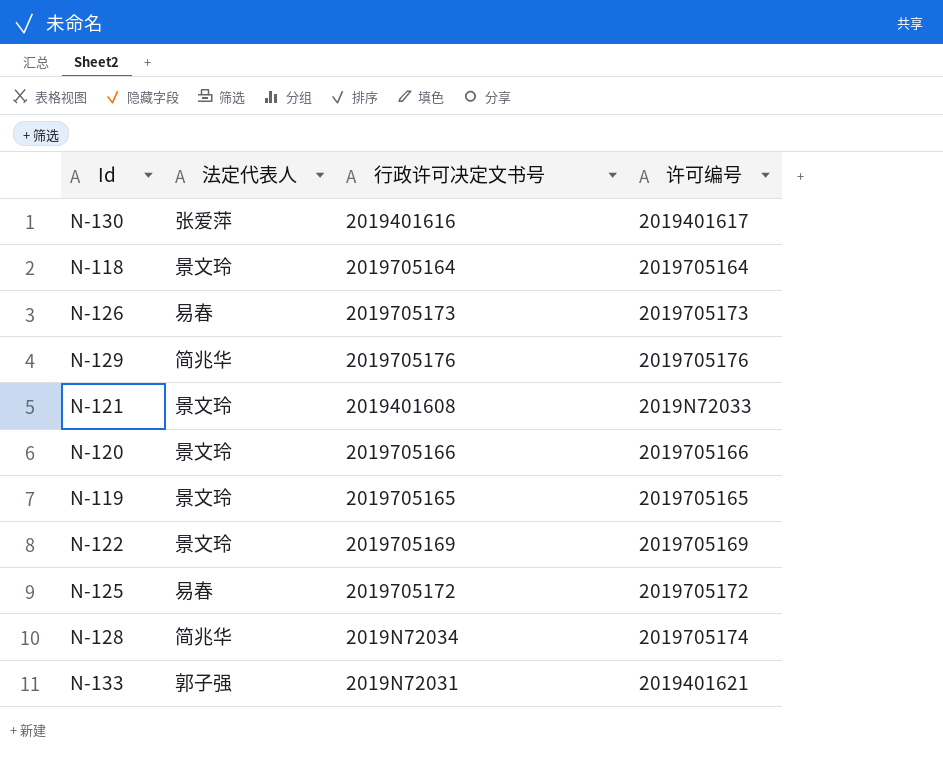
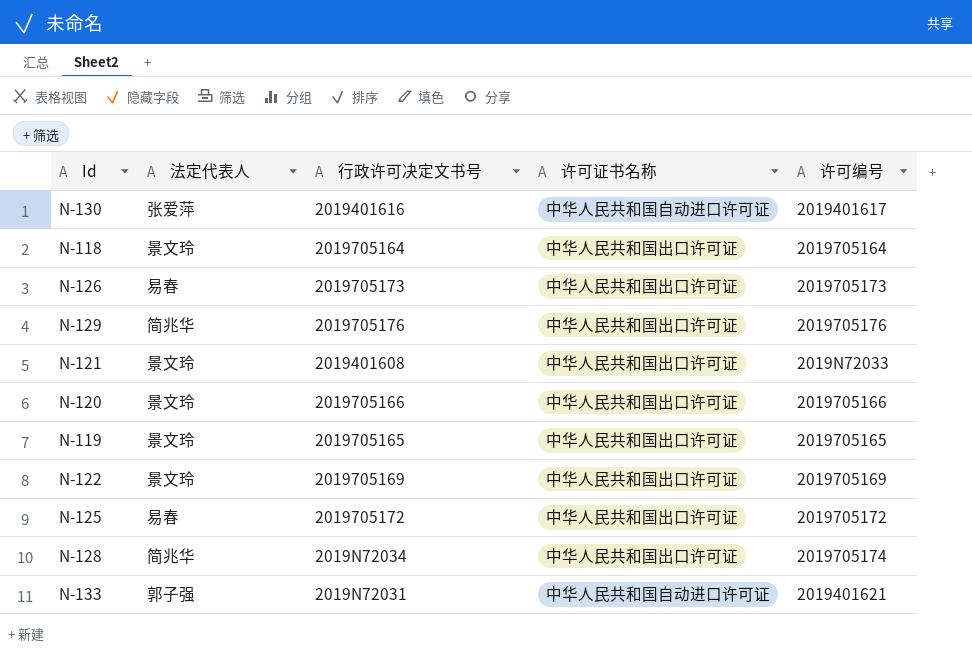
column 许可证书名称 | position: none -> 4

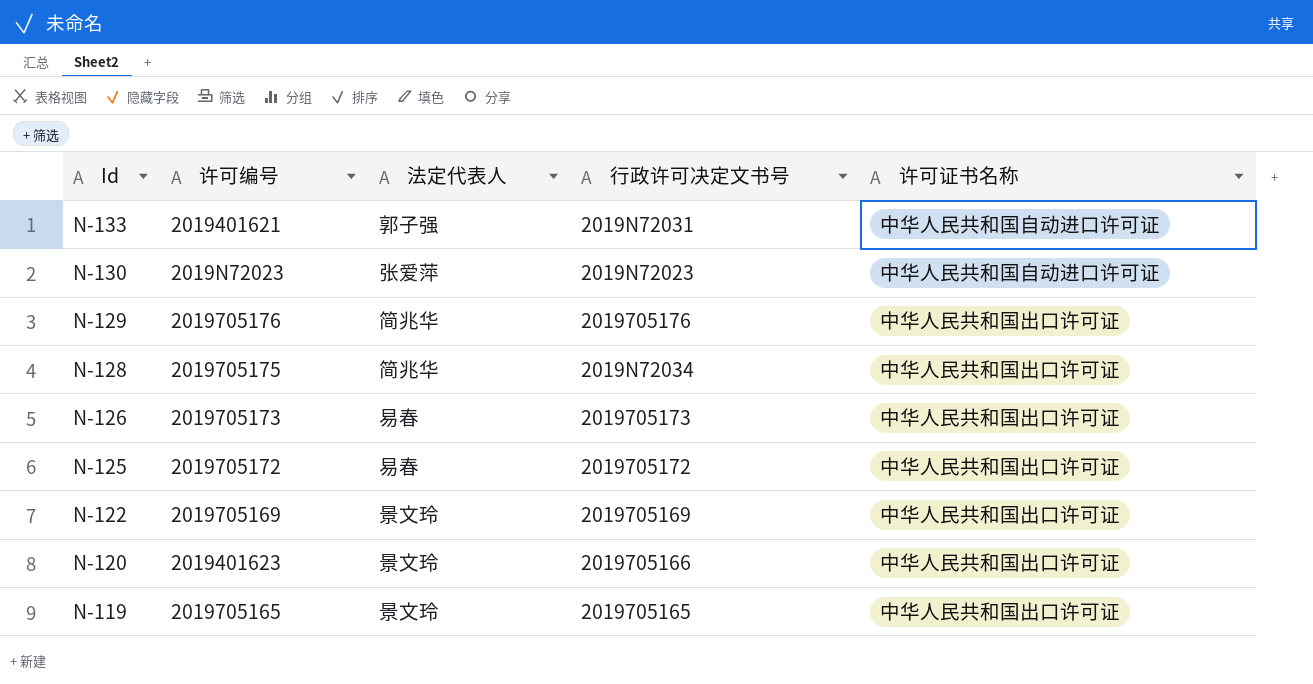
row order: none -> Id descending
column 许可编号 | position: 5 -> 2
row N-118: 景文玲 | 2019705164 | 中华人民共和国出口许可证 | 2019705164 -> none
row N-121: 景文玲 | 2019401608 | 中华人民共和国出口许可证 | 2019N72033 -> none
N-130 | 许可编号: 2019401617 -> 2019N72023
N-130 | 行政许可决定文书号: 2019401616 -> 2019N72023
N-128 | 许可编号: 2019705174 -> 2019705175
N-120 | 许可编号: 2019705166 -> 2019401623

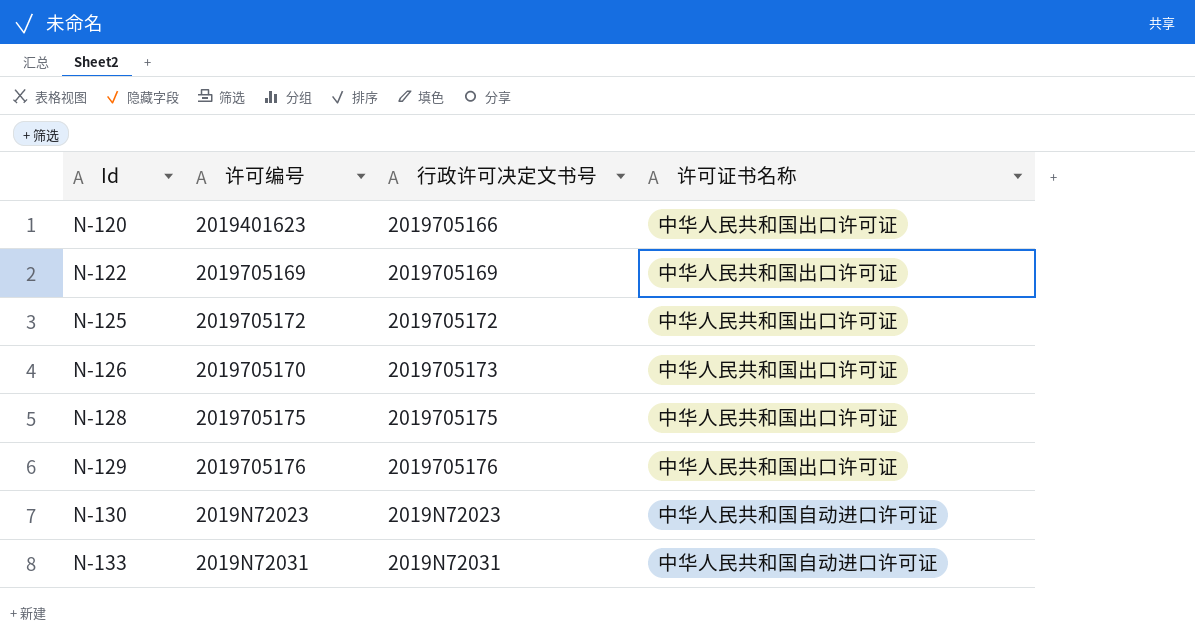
row order: Id descending -> Id ascending
column 法定代表人 | position: 3 -> none
row N-119: 2019705165 | 景文玲 | 2019705165 | 中华人民共和国出口许可证 -> none
N-126 | 许可编号: 2019705173 -> 2019705170
N-128 | 行政许可决定文书号: 2019N72034 -> 2019705175
N-133 | 许可编号: 2019401621 -> 2019N72031

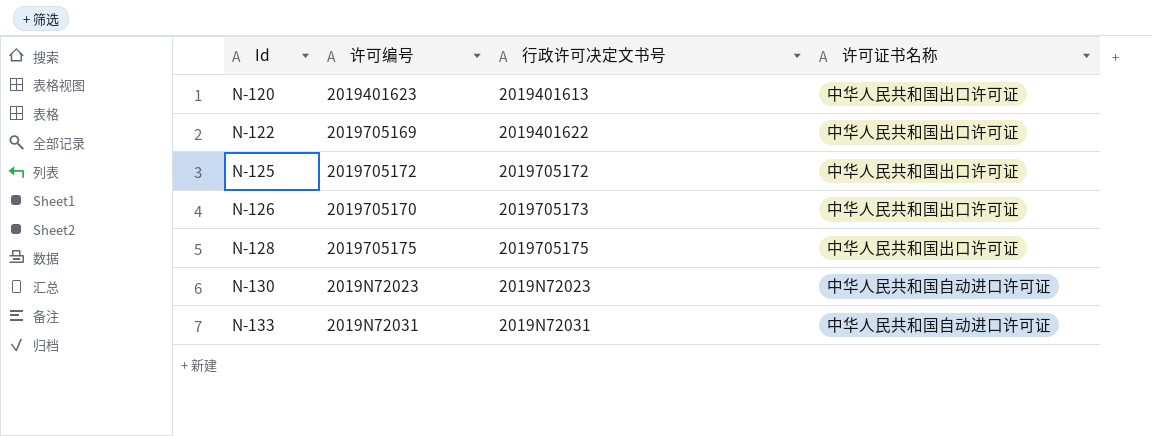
row N-129: 2019705176 | 2019705176 | 中华人民共和国出口许可证 -> none
N-120 | 行政许可决定文书号: 2019705166 -> 2019401613
N-122 | 行政许可决定文书号: 2019705169 -> 2019401622

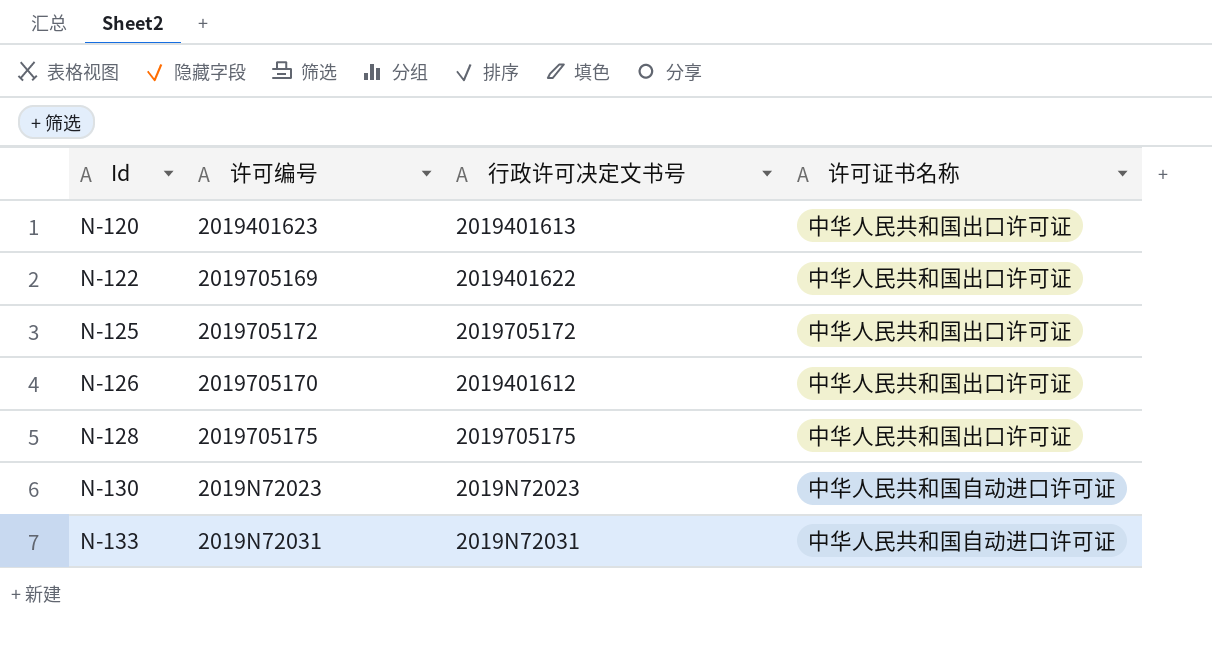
N-126 | 行政许可决定文书号: 2019705173 -> 2019401612

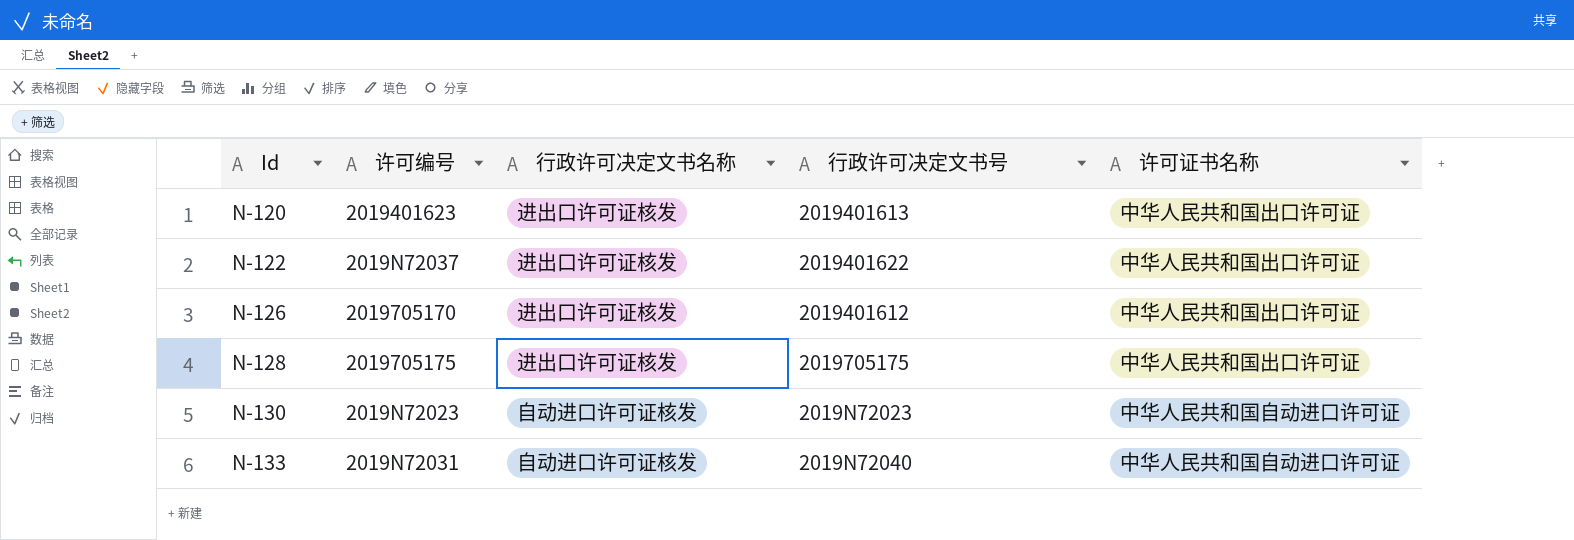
column 行政许可决定文书名称 | position: none -> 3
row N-125: 2019705172 | 2019705172 | 中华人民共和国出口许可证 -> none
N-122 | 许可编号: 2019705169 -> 2019N72037
N-133 | 行政许可决定文书号: 2019N72031 -> 2019N72040

